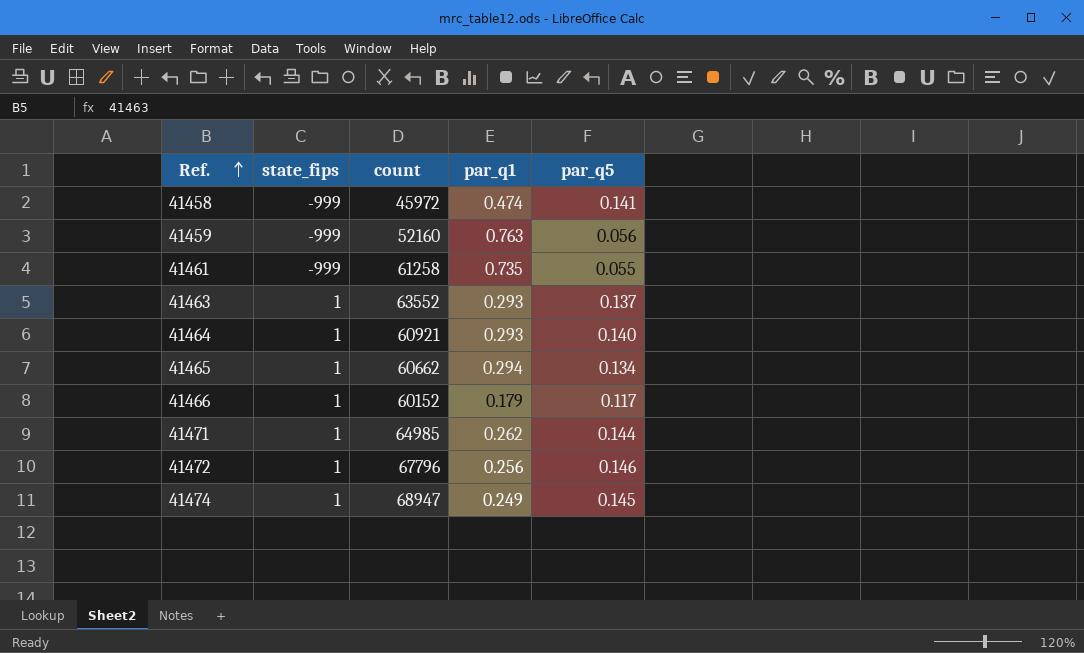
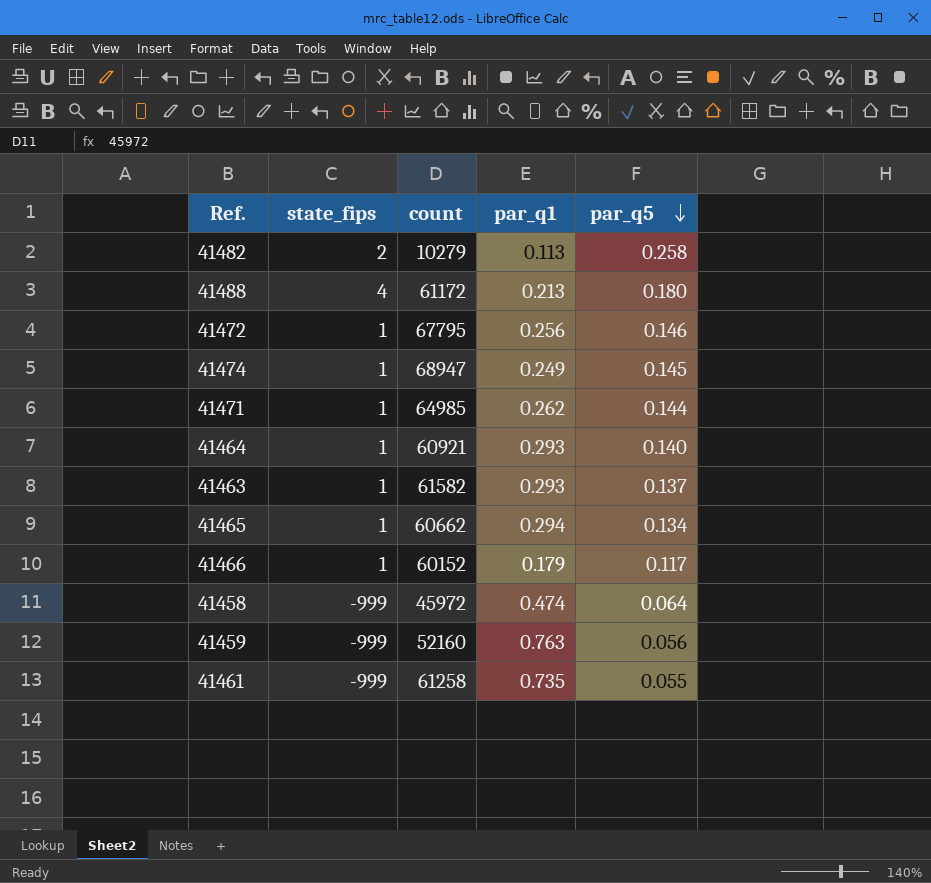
row order: Ref. ascending -> par_q5 descending
row 41482: none -> 2 | 10279 | 0.113 | 0.258
row 41488: none -> 4 | 61172 | 0.213 | 0.180
41472 | count: 67796 -> 67795
41463 | count: 63552 -> 61582
41458 | par_q5: 0.141 -> 0.064

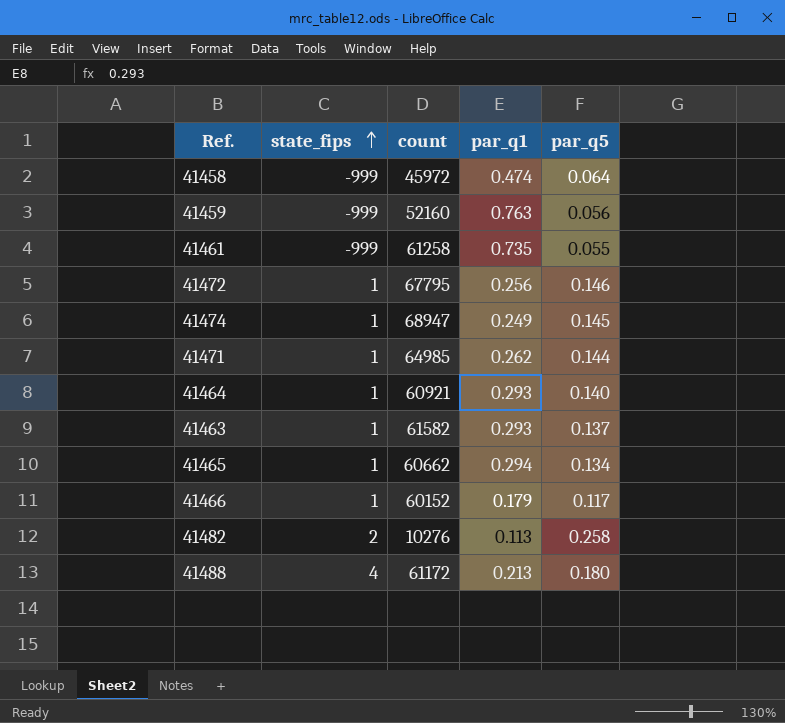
row order: par_q5 descending -> state_fips ascending
41482 | count: 10279 -> 10276

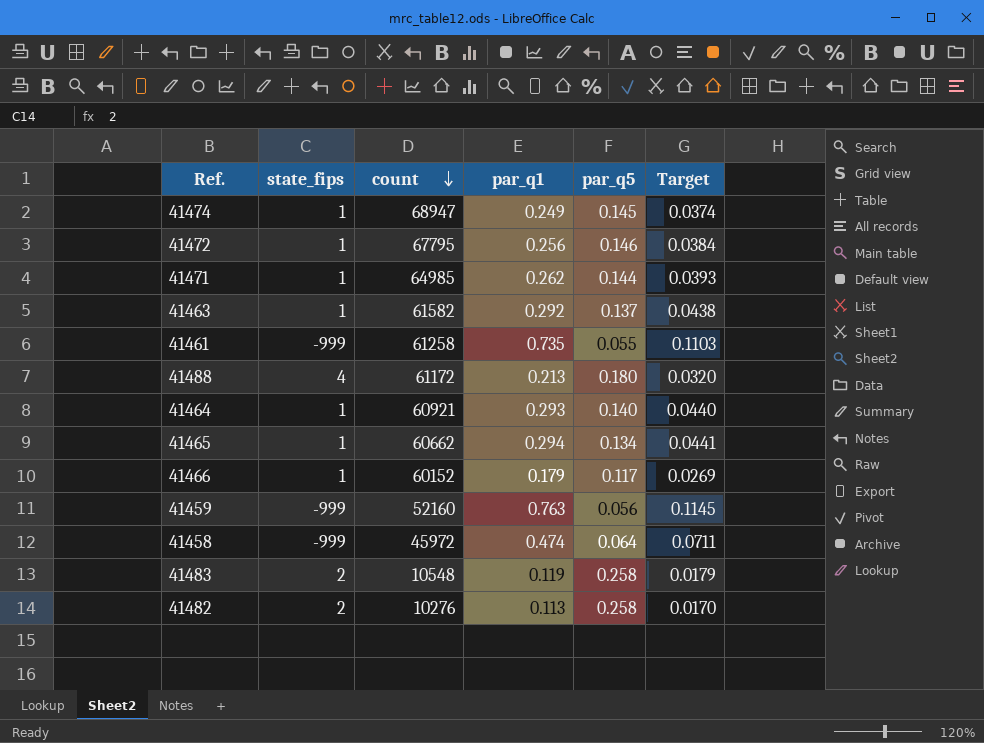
row order: state_fips ascending -> count descending
column Target | formula: none -> [par_q1] * 0.15
41463 | par_q1: 0.293 -> 0.292
row 41483: none -> 2 | 10548 | 0.119 | 0.258 | 0.0179

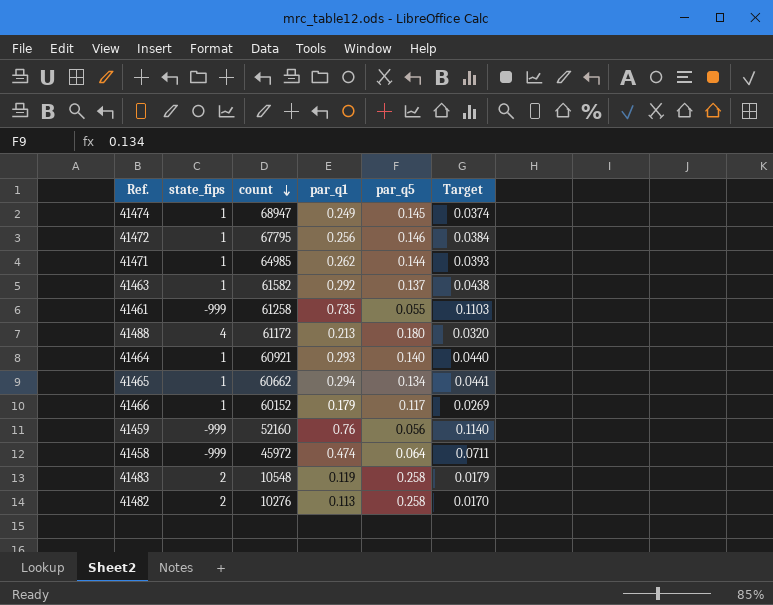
41459 | par_q1: 0.763 -> 0.76
41459 | Target: 0.1145 -> 0.1140

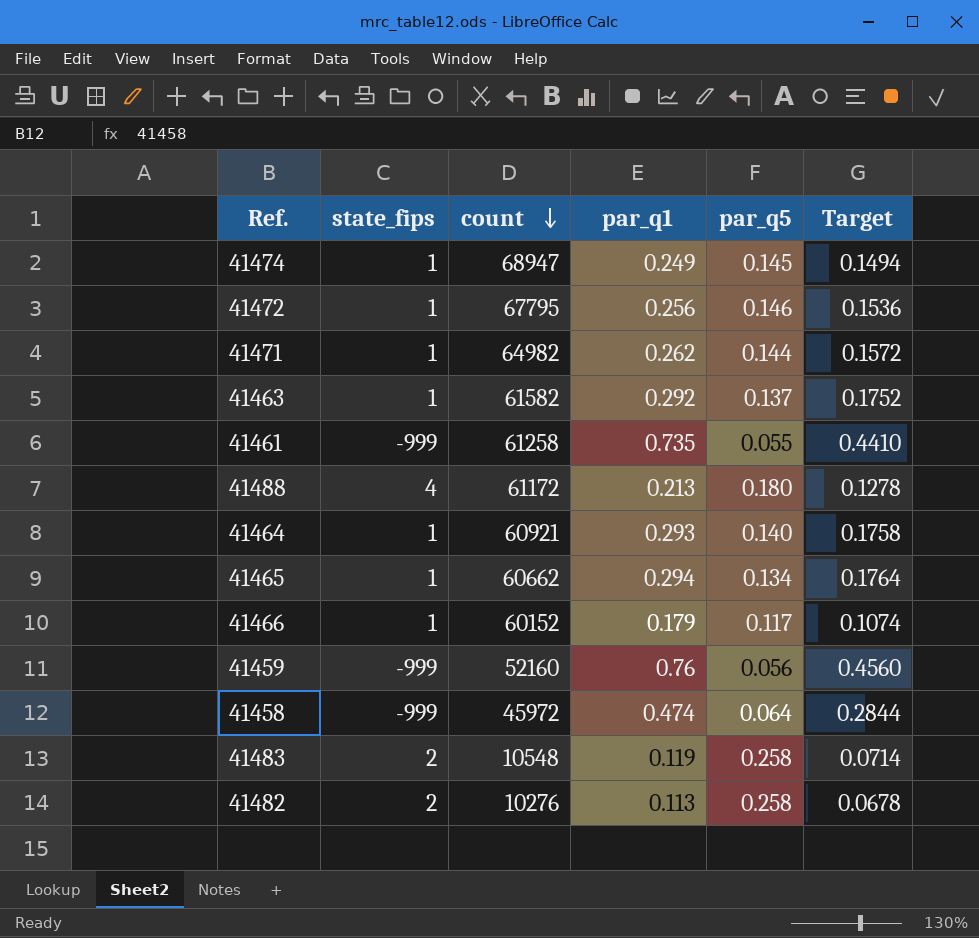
column Target | formula: [par_q1] * 0.15 -> [par_q1] * 0.6
41471 | count: 64985 -> 64982

